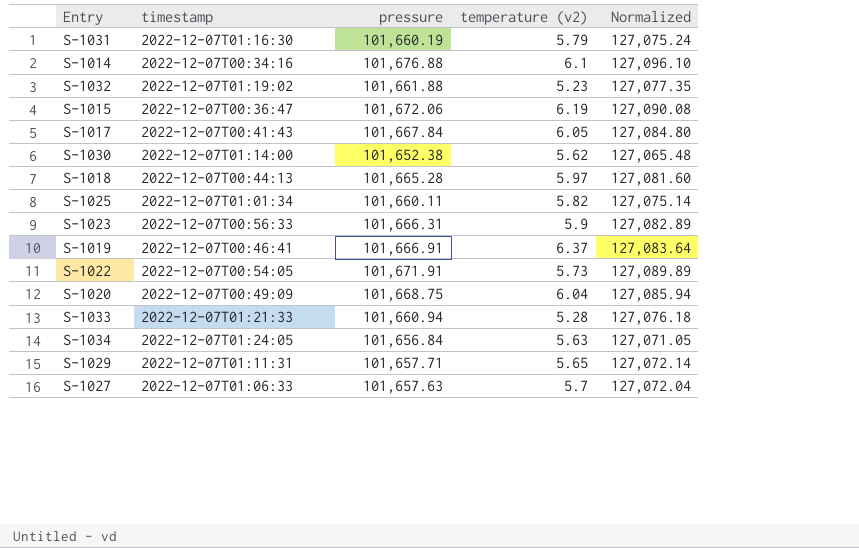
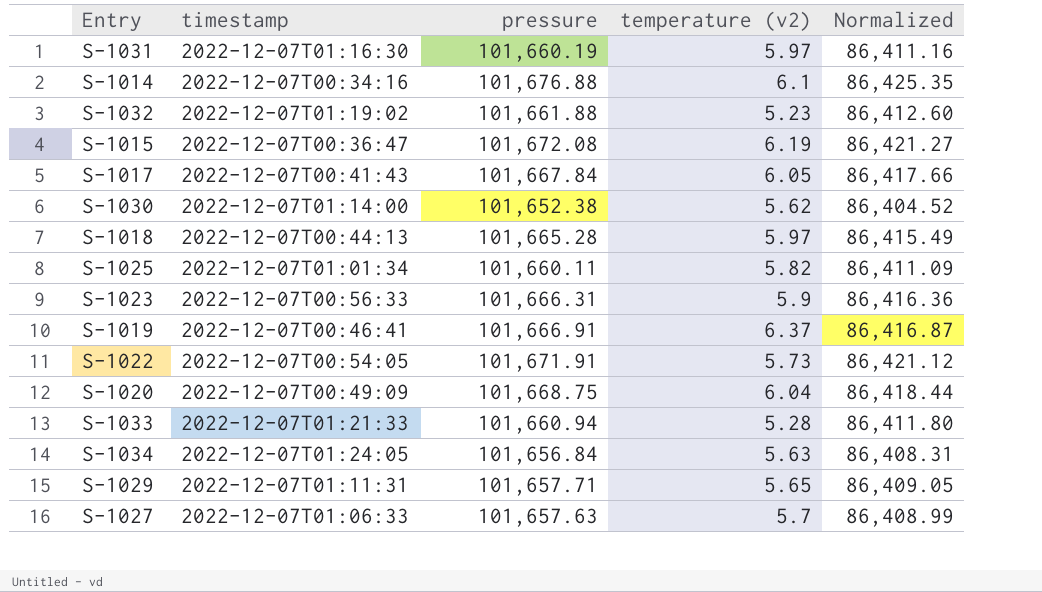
column Normalized | formula: [pressure] * 1.25 -> [pressure] * 0.85
S-1031 | temperature (v2): 5.79 -> 5.97
S-1015 | pressure: 101,672.06 -> 101,672.08

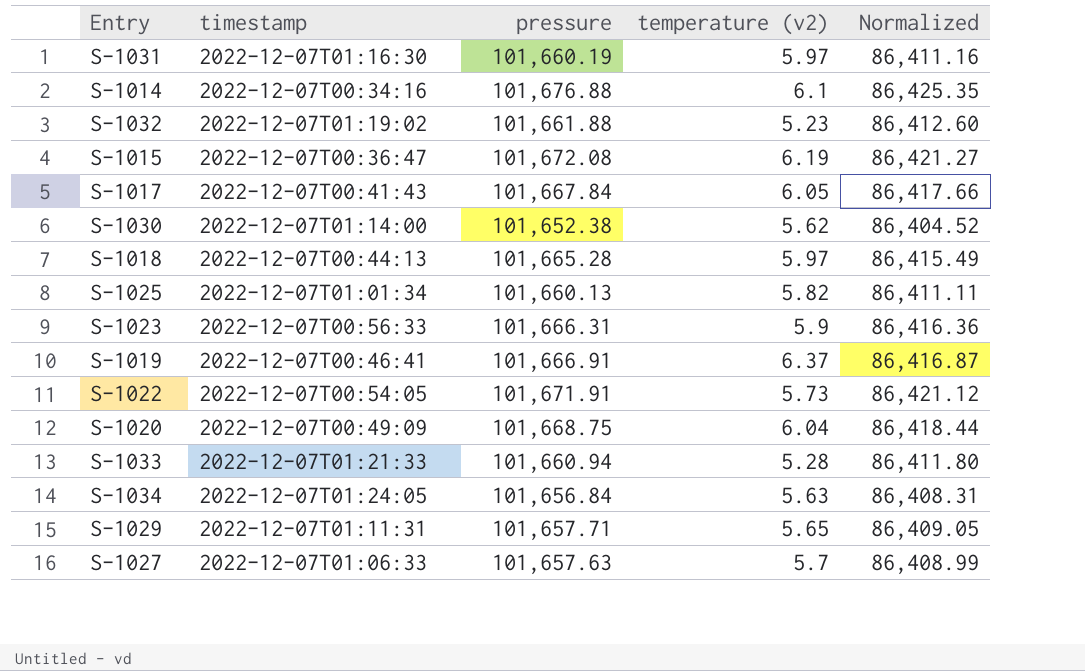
S-1025 | pressure: 101,660.11 -> 101,660.13
S-1025 | Normalized: 86,411.09 -> 86,411.11

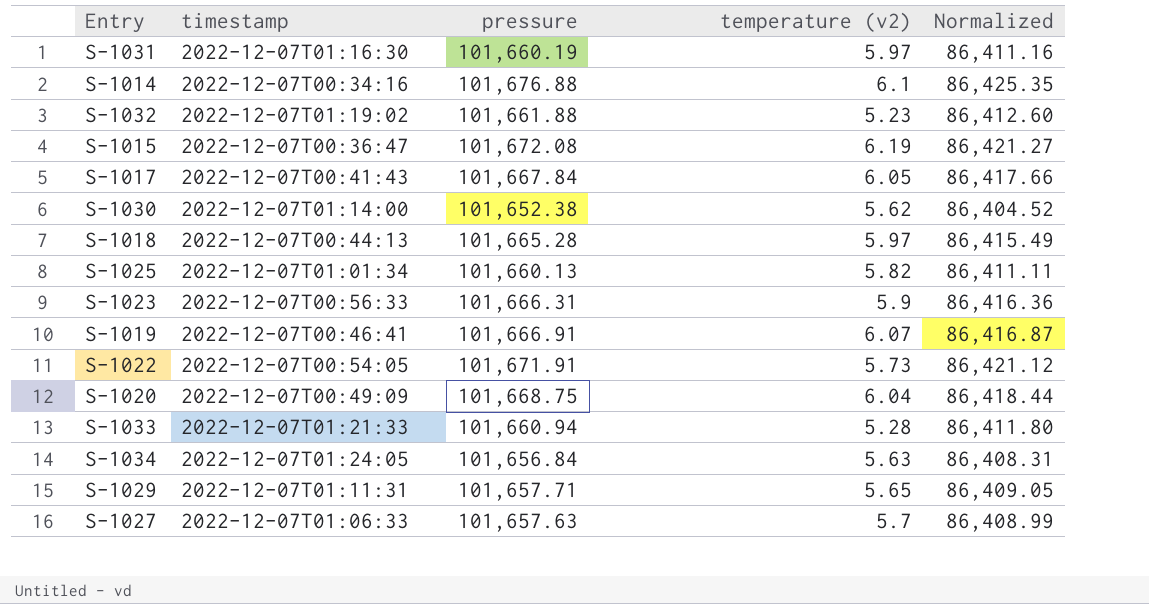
S-1019 | temperature (v2): 6.37 -> 6.07

